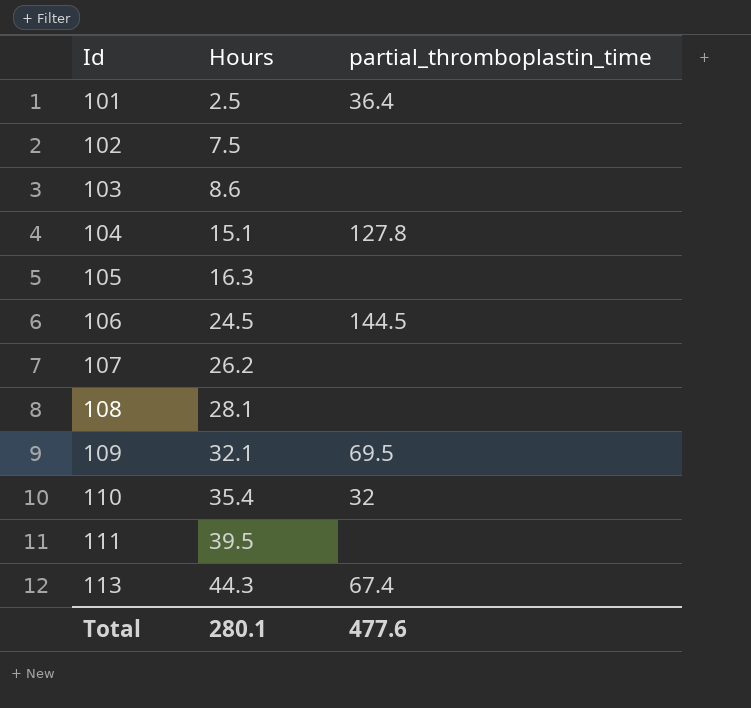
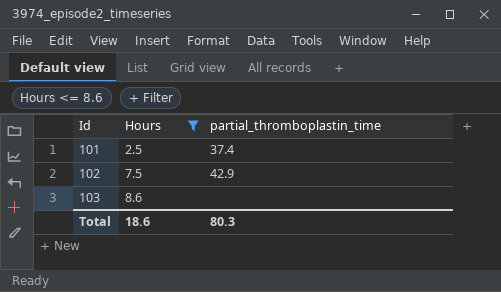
filter: none -> Hours <= 8.6
101 | partial_thromboplastin_time: 36.4 -> 37.4
102 | partial_thromboplastin_time: none -> 42.9
Total | Hours: 280.1 -> 18.6
Total | partial_thromboplastin_time: 477.6 -> 80.3

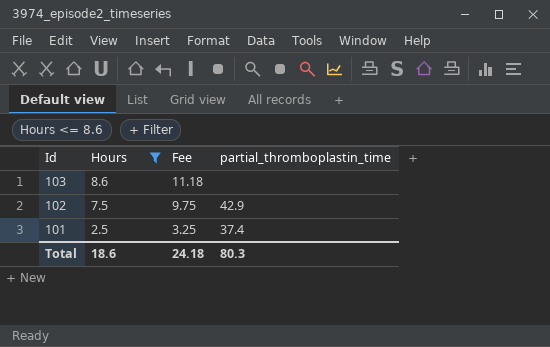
row order: Id ascending -> Id descending
column Fee | formula: none -> [Hours] * 1.3

